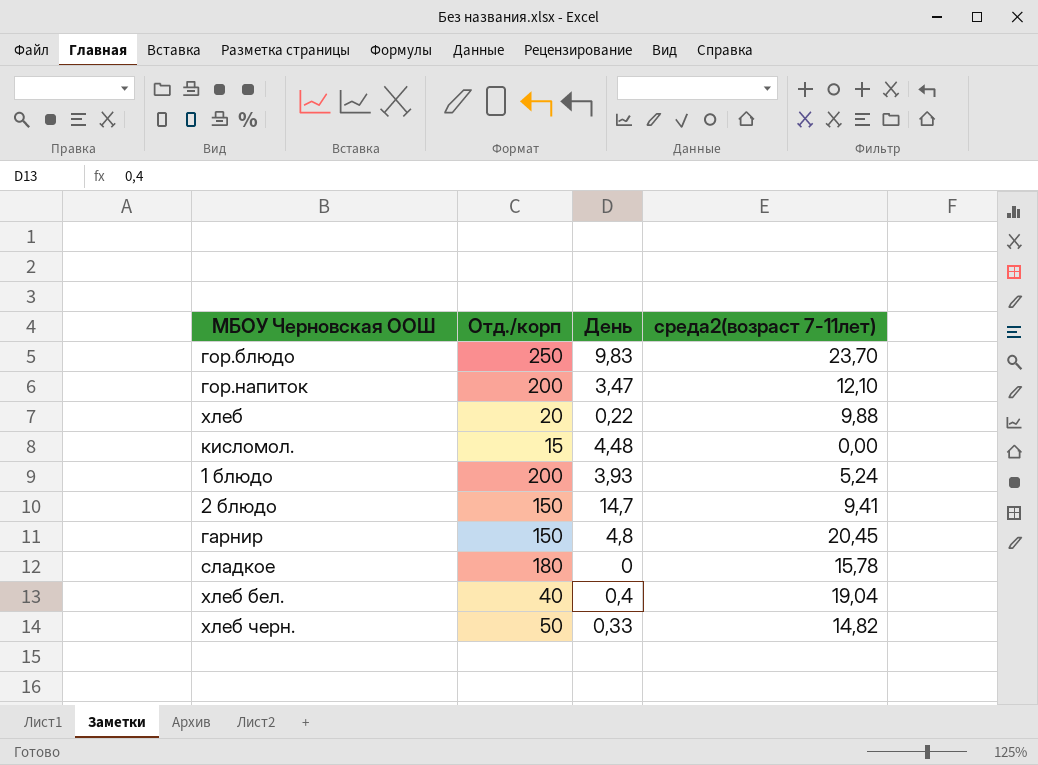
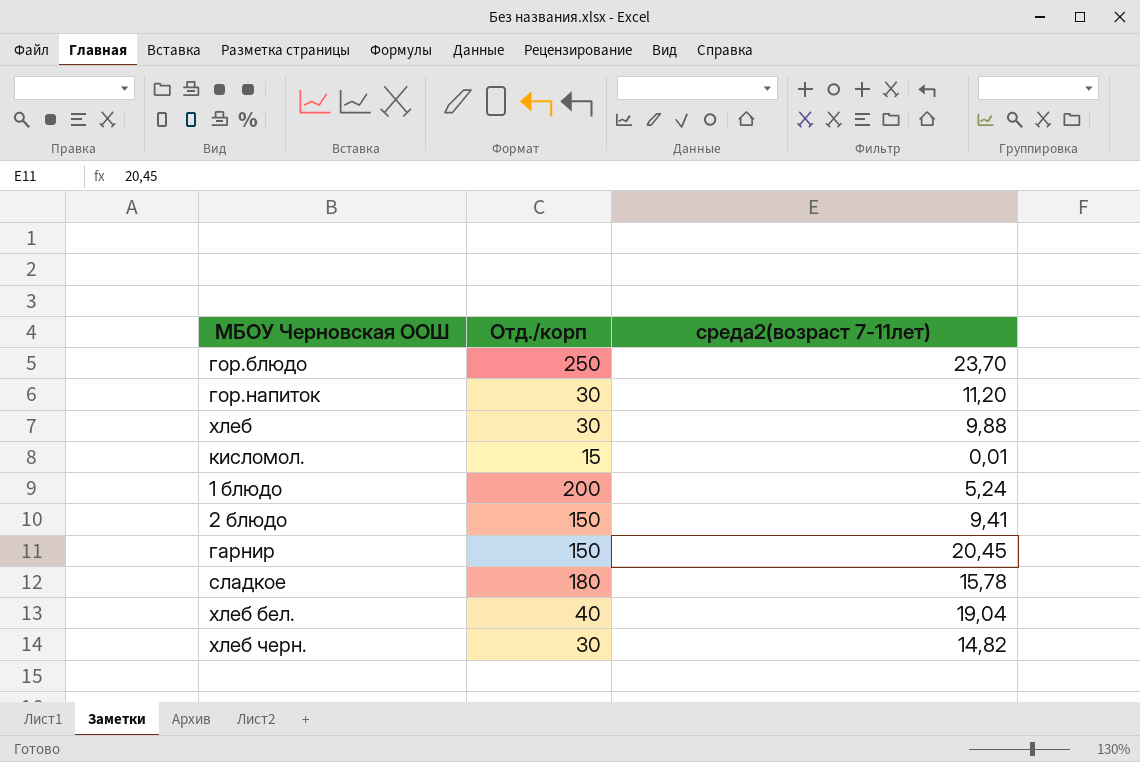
column День | position: 3 -> none
гор.напиток | Отд./корп: 200 -> 30
гор.напиток | среда2(возраст 7-11лет): 12,10 -> 11,20
хлеб | Отд./корп: 20 -> 30
кисломол. | среда2(возраст 7-11лет): 0,00 -> 0,01
хлеб черн. | Отд./корп: 50 -> 30

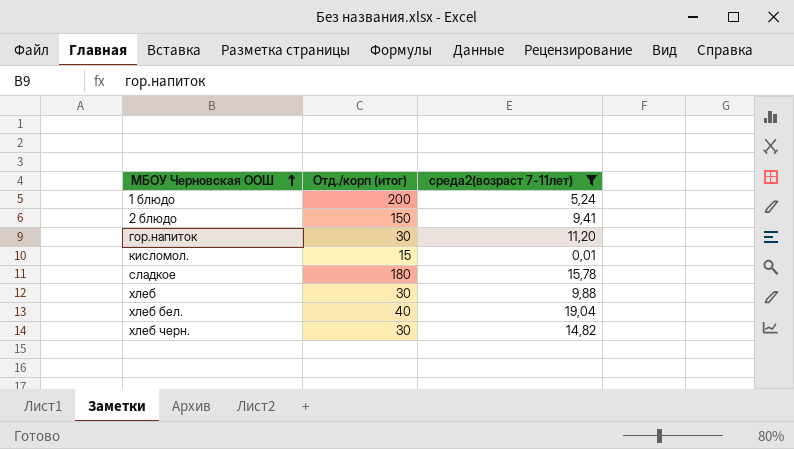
filter: none -> среда2(возраст 7-11лет) <= 19,04
row order: none -> МБОУ Черновская ООШ ascending
column name: Отд./корп -> Отд./корп (итог)

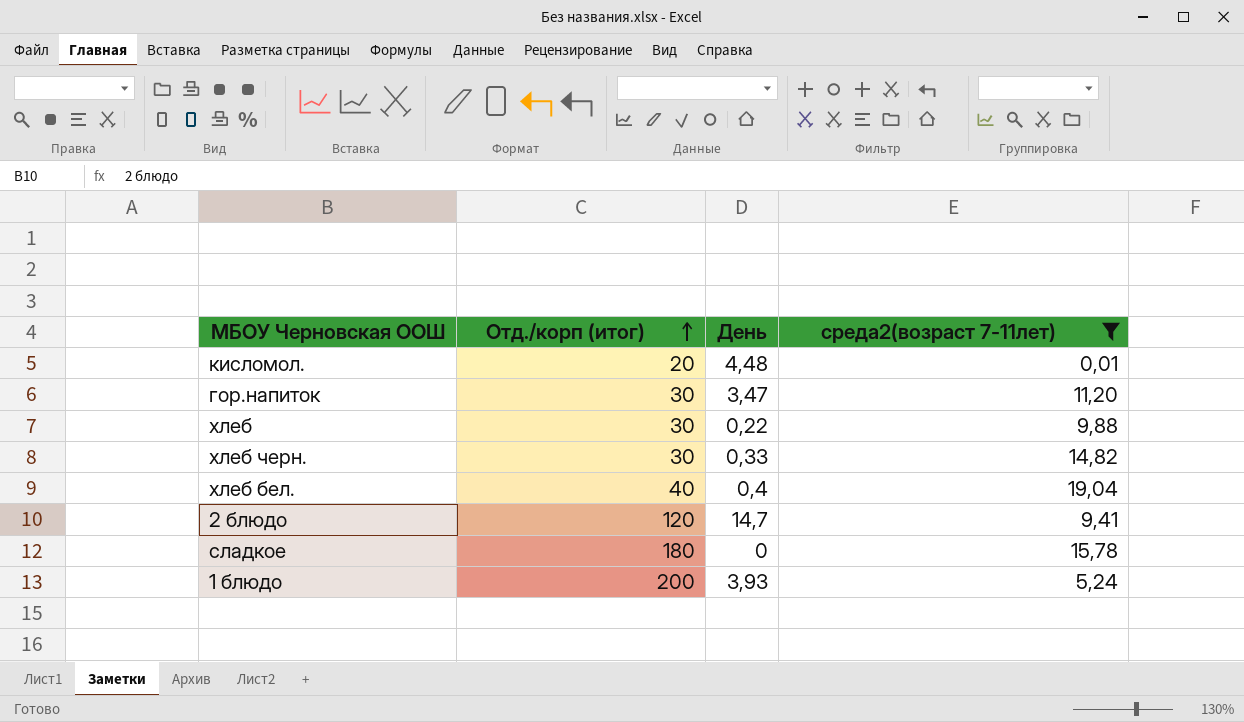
row order: МБОУ Черновская ООШ ascending -> Отд./корп (итог) ascending
column День | position: none -> 3
кисломол. | Отд./корп (итог): 15 -> 20
2 блюдо | Отд./корп (итог): 150 -> 120

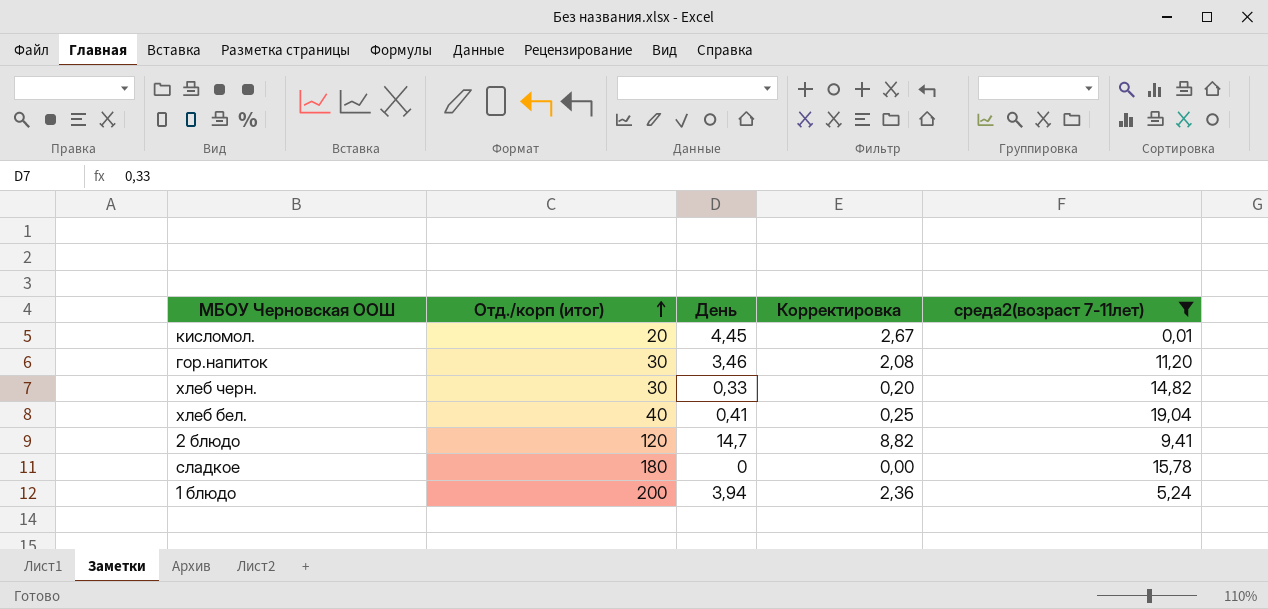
column Корректировка | formula: none -> [День] * 0,6
row хлеб: 30 | 0,22 | 9,88 -> none
кисломол. | День: 4,48 -> 4,45
гор.напиток | День: 3,47 -> 3,46
хлеб бел. | День: 0,4 -> 0,41
1 блюдо | День: 3,93 -> 3,94

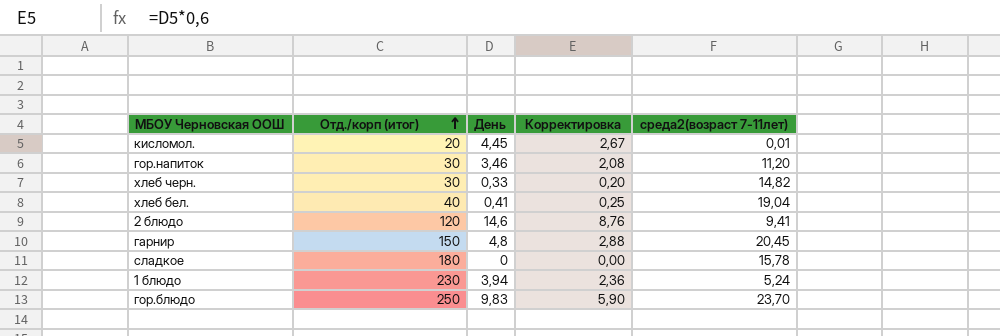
filter: среда2(возраст 7-11лет) <= 19,04 -> none
2 блюдо | День: 14,7 -> 14,6
2 блюдо | Корректировка: 8,82 -> 8,76
1 блюдо | Отд./корп (итог): 200 -> 230

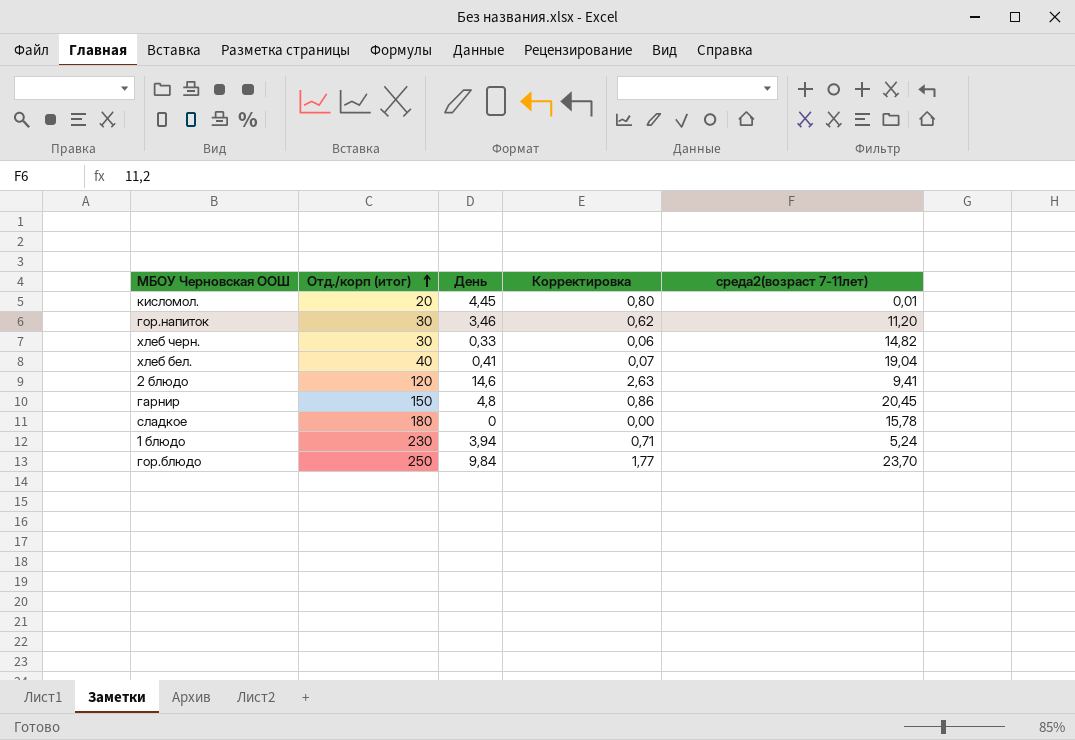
column Корректировка | formula: [День] * 0,6 -> [День] * 0,18
гор.блюдо | День: 9,83 -> 9,84

